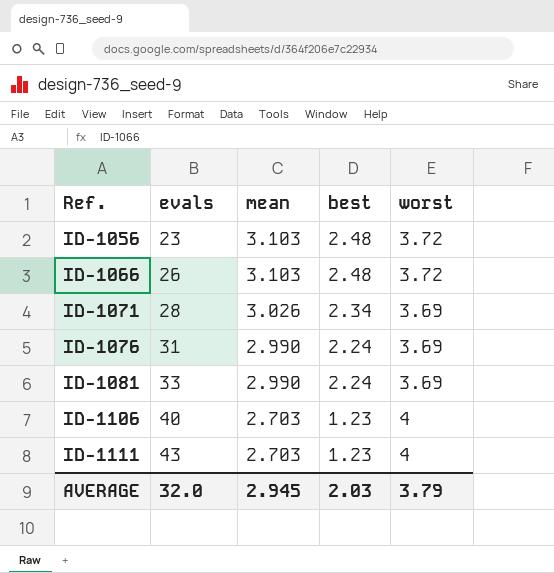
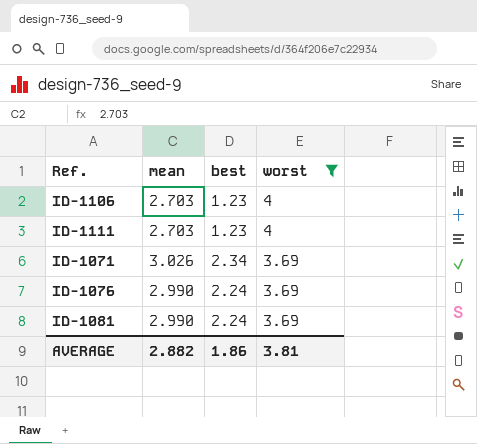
filter: none -> worst != 3.72
row order: Ref. ascending -> worst descending
column evals | position: 2 -> none
AVERAGE | mean: 2.945 -> 2.882
AVERAGE | best: 2.03 -> 1.86
AVERAGE | worst: 3.79 -> 3.81

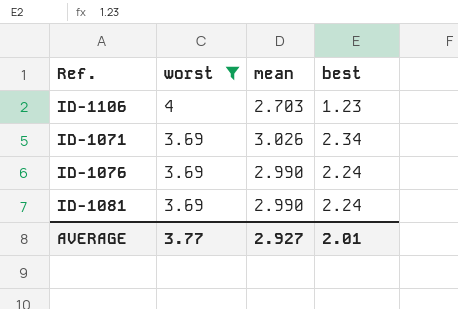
column worst | position: 4 -> 2
row ID-1111: 2.703 | 1.23 | 4 -> none
AVERAGE | worst: 3.81 -> 3.77
AVERAGE | mean: 2.882 -> 2.927
AVERAGE | best: 1.86 -> 2.01

